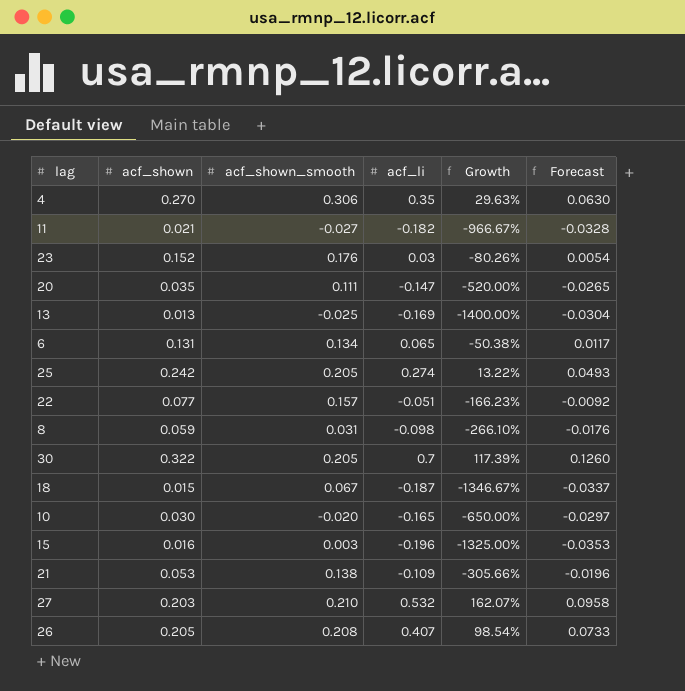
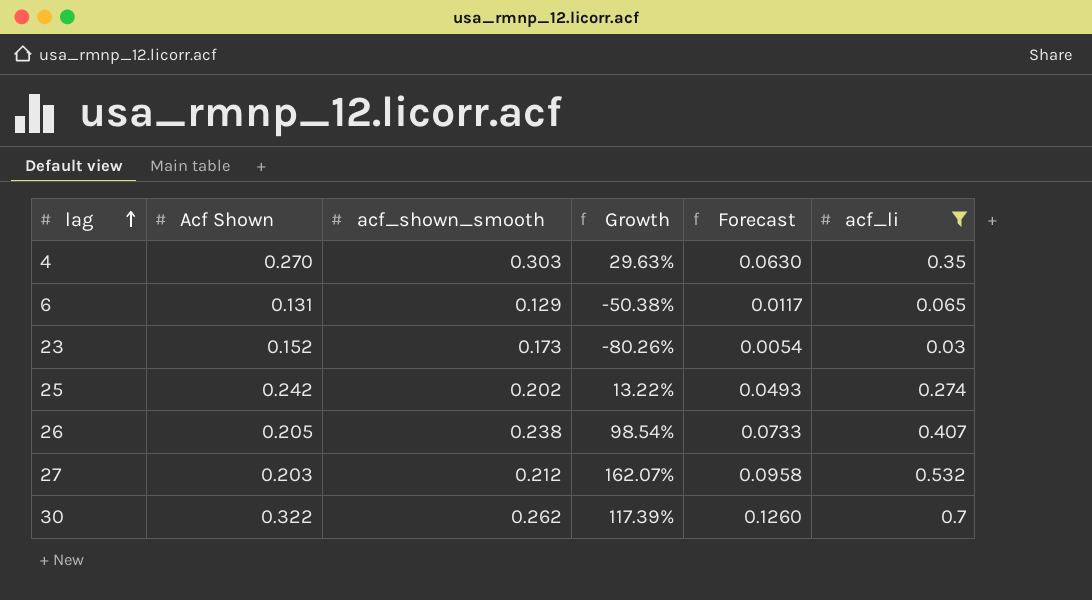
filter: none -> acf_li >= 0.03
row order: none -> lag ascending
column name: acf_shown -> Acf Shown
column acf_li | position: 4 -> 6
4 | acf_shown_smooth: 0.306 -> 0.303
6 | acf_shown_smooth: 0.134 -> 0.129
23 | acf_shown_smooth: 0.176 -> 0.173
25 | acf_shown_smooth: 0.205 -> 0.202
26 | acf_shown_smooth: 0.208 -> 0.238
27 | acf_shown_smooth: 0.210 -> 0.212
30 | acf_shown_smooth: 0.205 -> 0.262

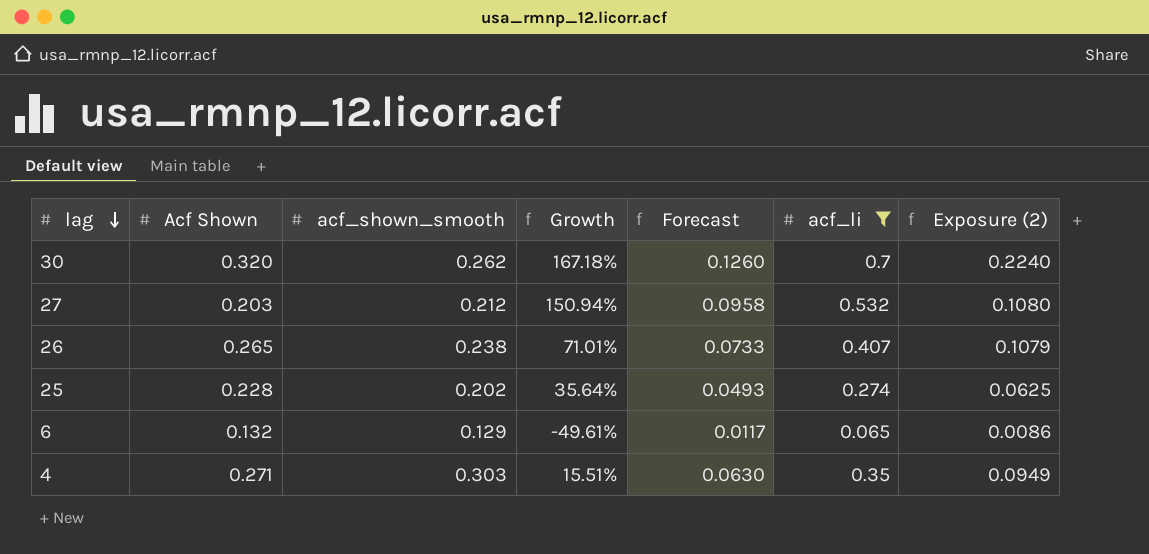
row order: lag ascending -> lag descending
column Growth | formula: ([acf_li] - [Acf Shown]) / [Acf Shown] -> ([acf_li] - [acf_shown_smooth]) / [acf_shown_smooth]
column Exposure (2) | formula: none -> [Acf Shown] * [acf_li]
row 23: 0.152 | 0.173 | -80.26% | 0.0054 | 0.03 -> none
30 | Acf Shown: 0.322 -> 0.320
26 | Acf Shown: 0.205 -> 0.265
25 | Acf Shown: 0.242 -> 0.228
6 | Acf Shown: 0.131 -> 0.132
4 | Acf Shown: 0.270 -> 0.271

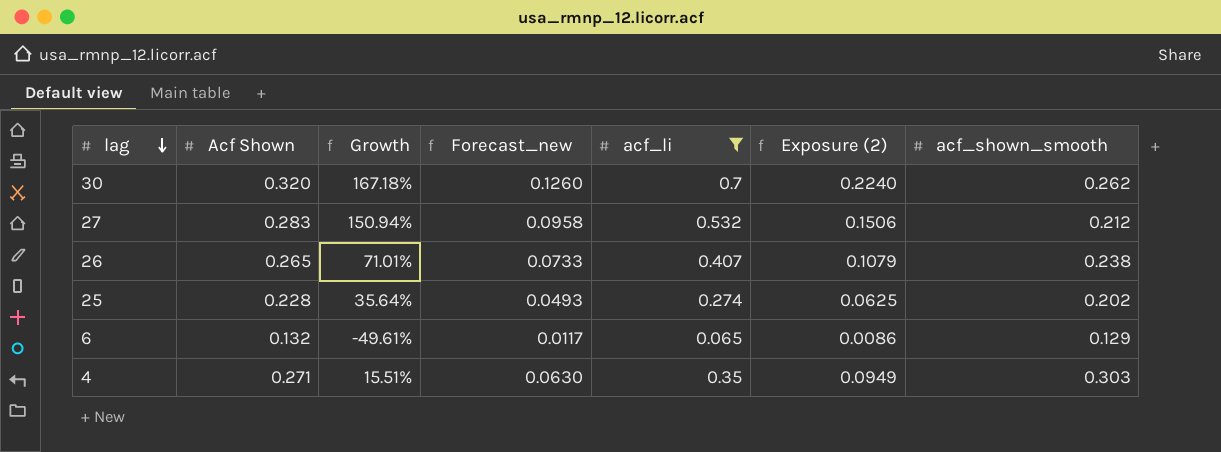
column name: Forecast -> Forecast_new
column acf_shown_smooth | position: 3 -> 7
27 | Acf Shown: 0.203 -> 0.283
27 | Exposure (2): 0.1080 -> 0.1506

